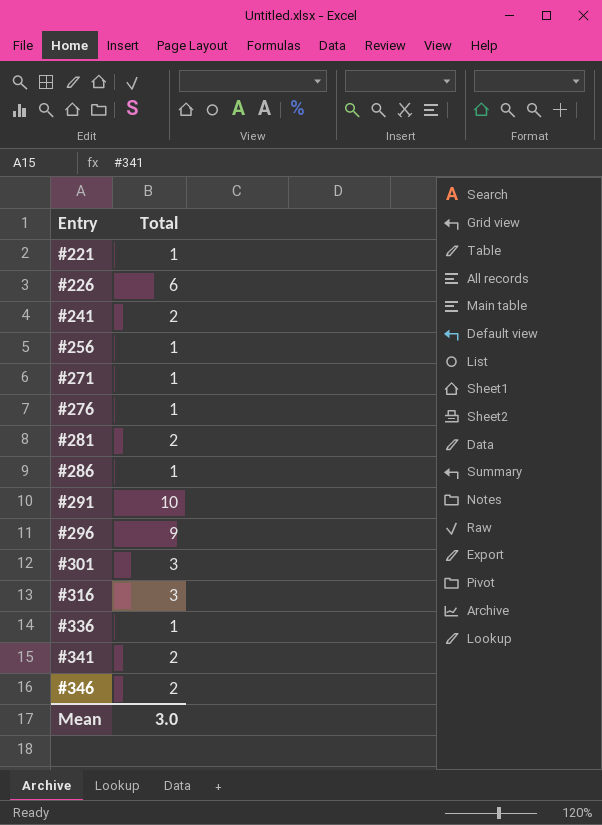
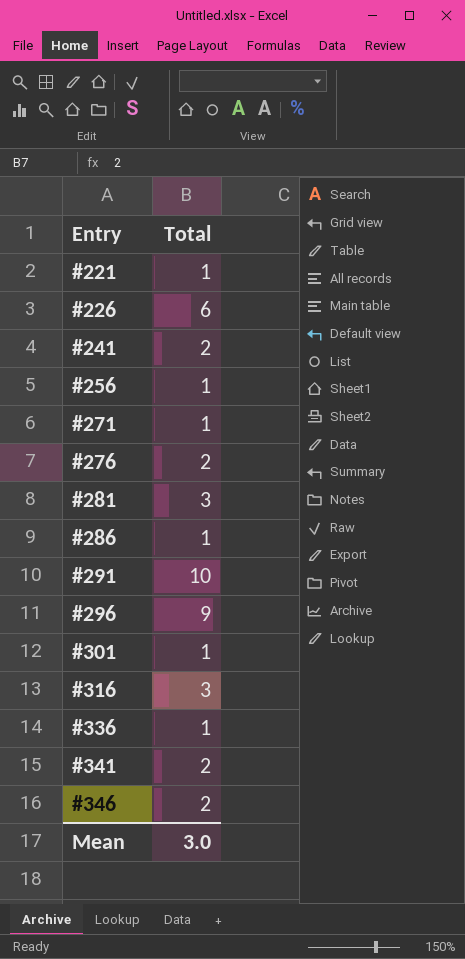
#276 | Total: 1 -> 2
#281 | Total: 2 -> 3
#301 | Total: 3 -> 1

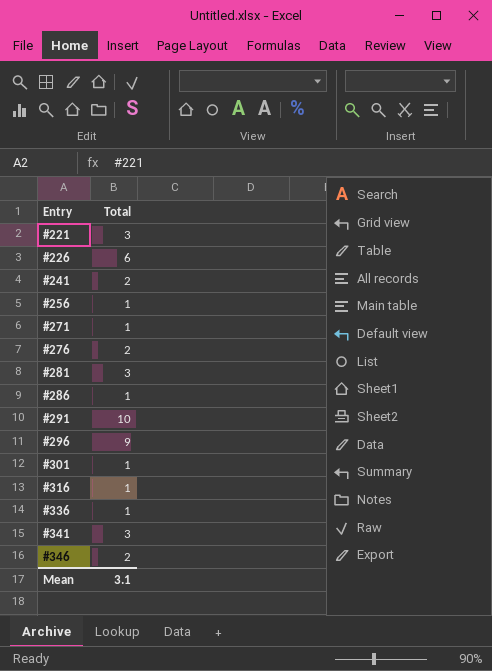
#221 | Total: 1 -> 3
#316 | Total: 3 -> 1
#341 | Total: 2 -> 3
Mean | Total: 3.0 -> 3.1

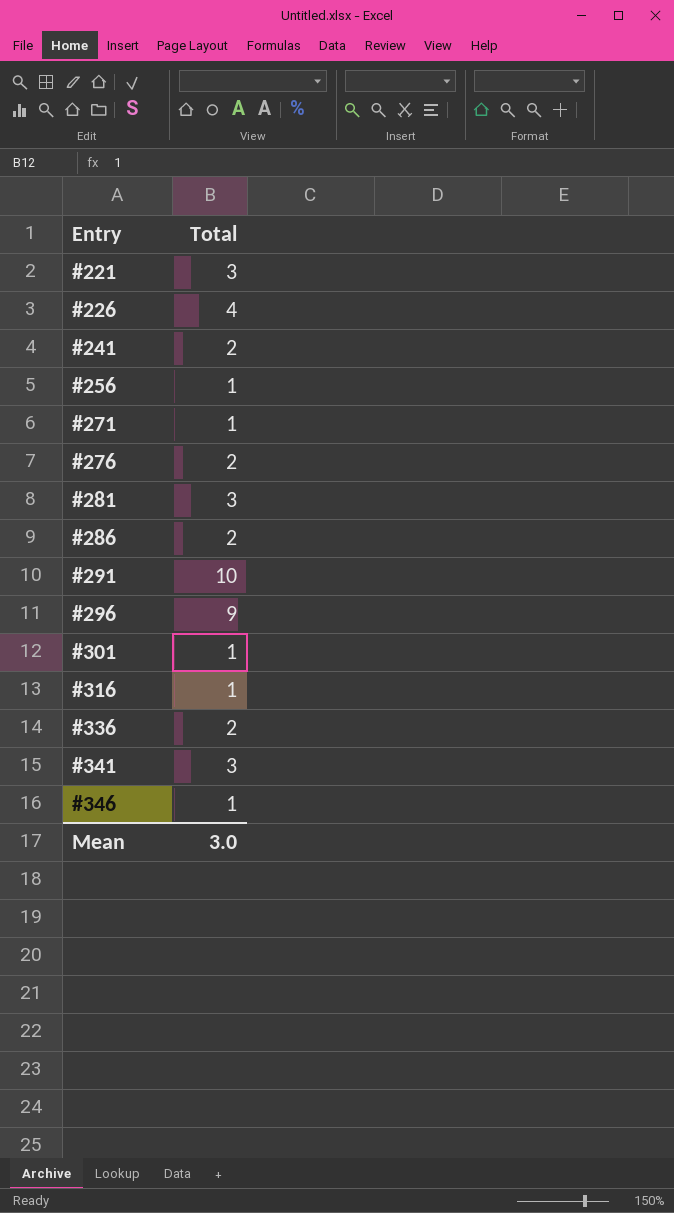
#226 | Total: 6 -> 4
#286 | Total: 1 -> 2
#336 | Total: 1 -> 2
#346 | Total: 2 -> 1
Mean | Total: 3.1 -> 3.0

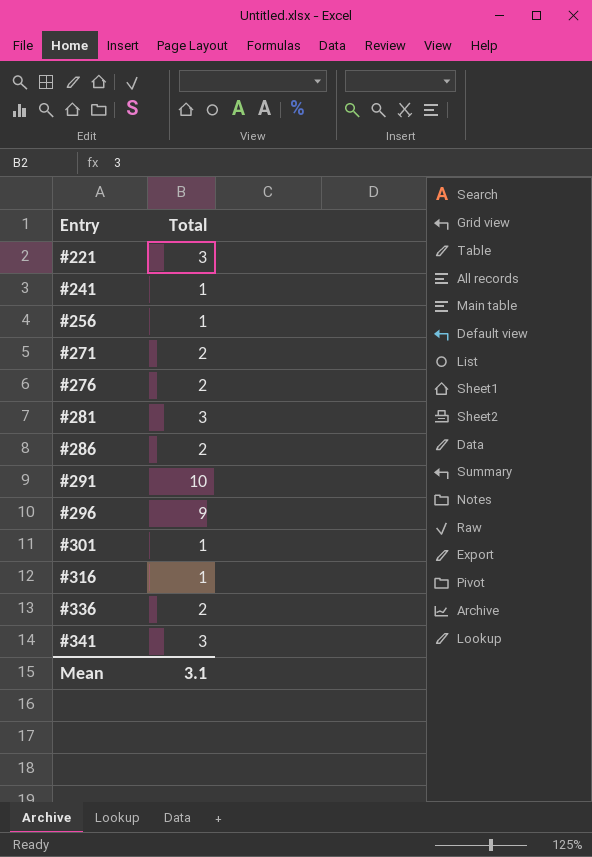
row #226: 4 -> none
row #346: 1 -> none
#241 | Total: 2 -> 1
#271 | Total: 1 -> 2
Mean | Total: 3.0 -> 3.1

